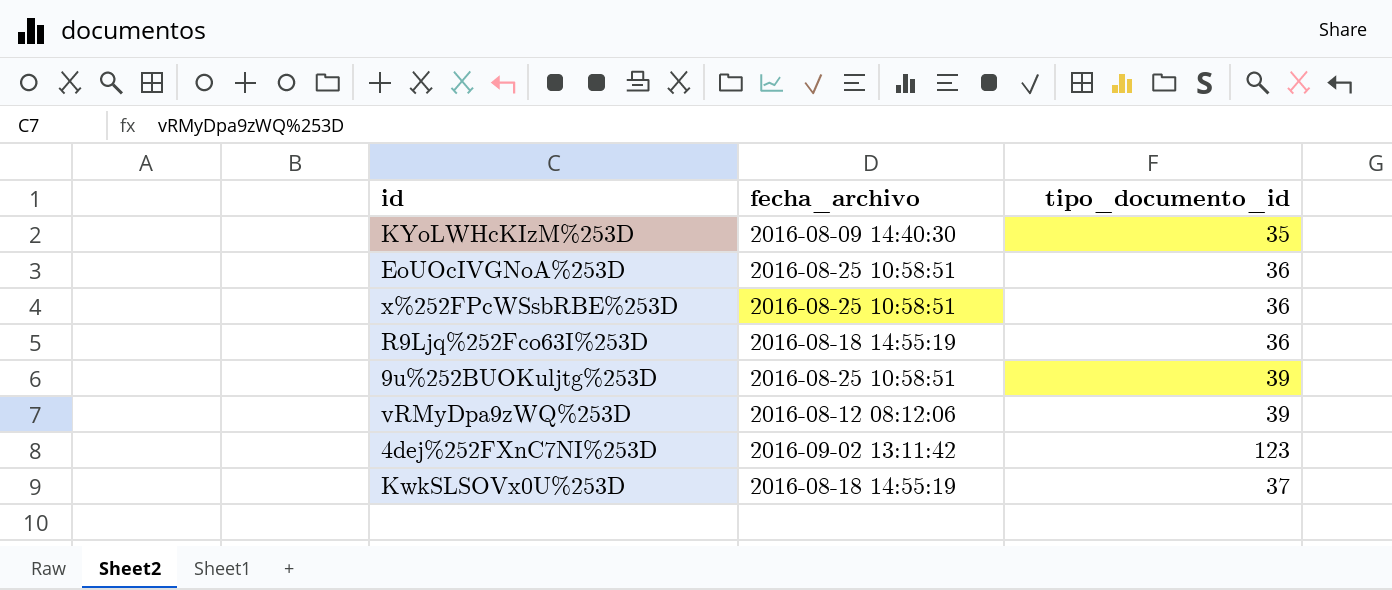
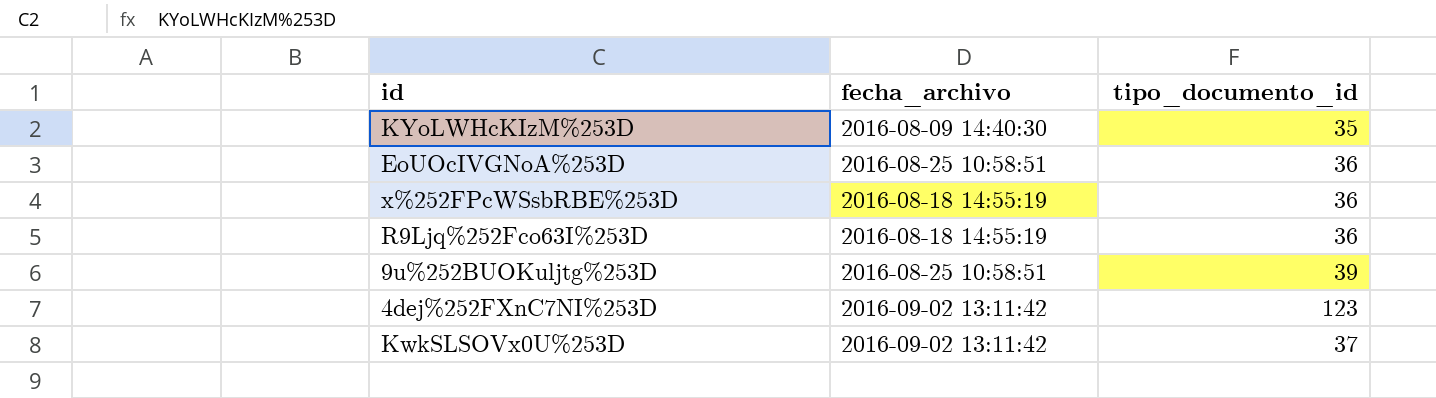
row vRMyDpa9zWQ%253D: 2016-08-12 08:12:06 | 39 -> none
x%252FPcWSsbRBE%253D | fecha_archivo: 2016-08-25 10:58:51 -> 2016-08-18 14:55:19
KwkSLSOVx0U%253D | fecha_archivo: 2016-08-18 14:55:19 -> 2016-09-02 13:11:42

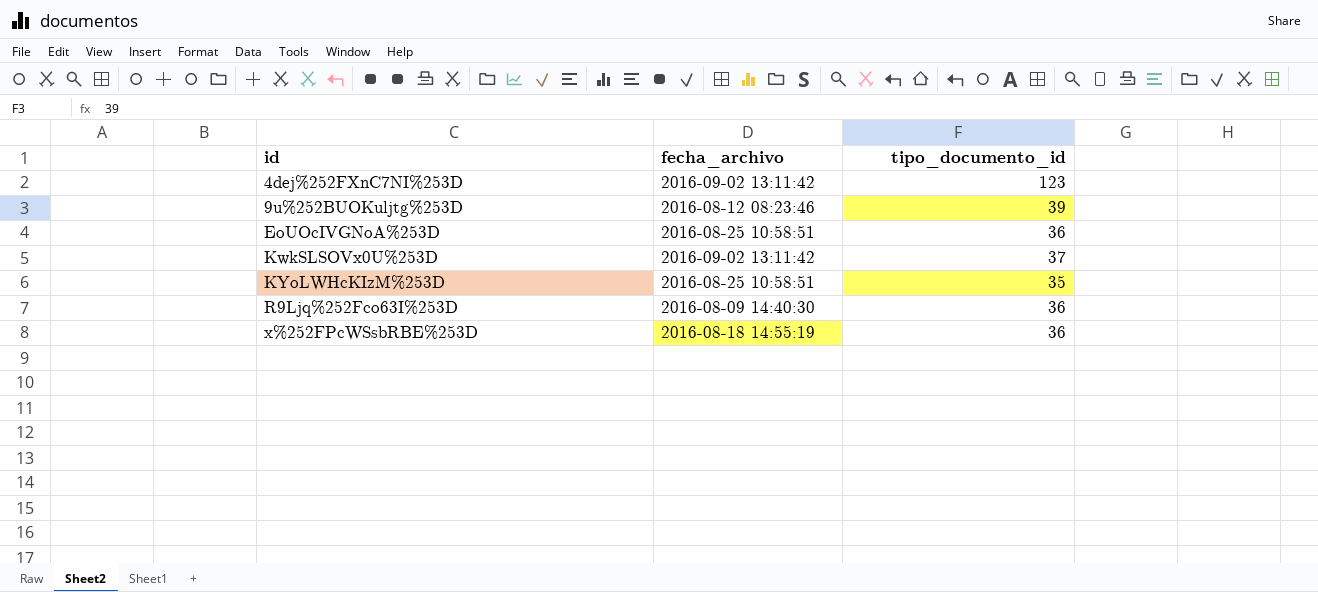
row order: none -> id ascending
9u%252BUOKuljtg%253D | fecha_archivo: 2016-08-25 10:58:51 -> 2016-08-12 08:23:46
KYoLWHcKIzM%253D | fecha_archivo: 2016-08-09 14:40:30 -> 2016-08-25 10:58:51
R9Ljq%252Fco63I%253D | fecha_archivo: 2016-08-18 14:55:19 -> 2016-08-09 14:40:30

